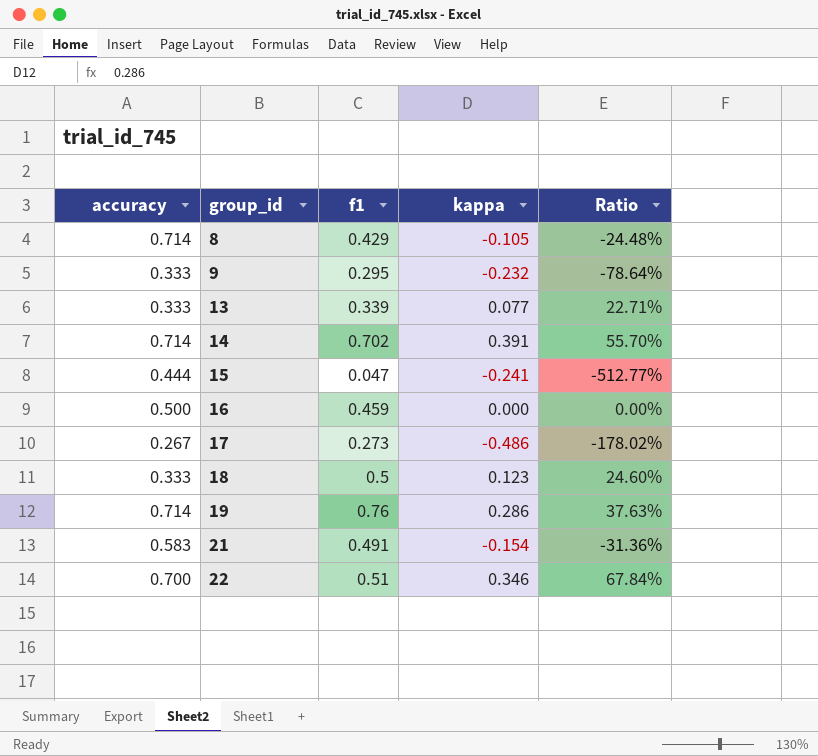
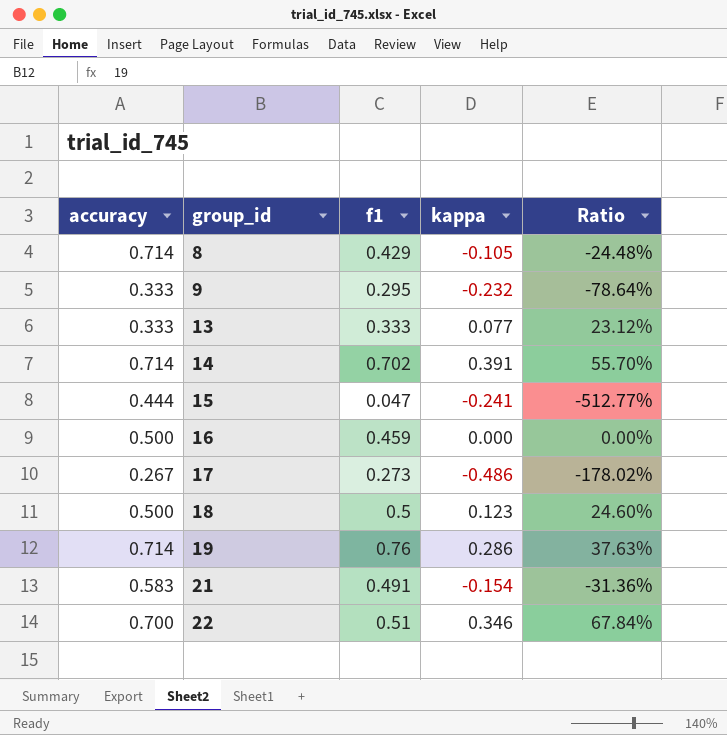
13 | f1: 0.339 -> 0.333
13 | Ratio: 22.71% -> 23.12%
18 | accuracy: 0.333 -> 0.500

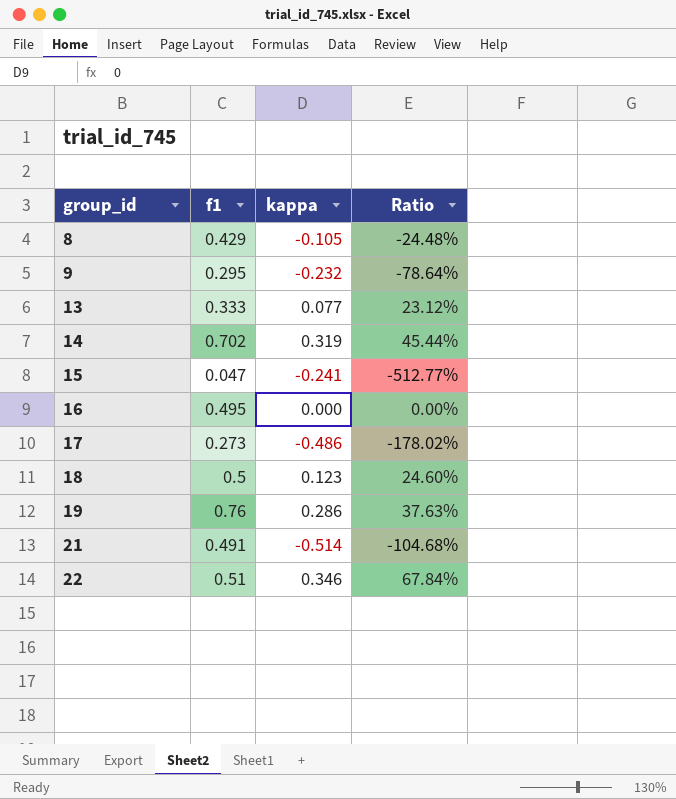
column accuracy | position: 1 -> none
14 | kappa: 0.391 -> 0.319
14 | Ratio: 55.70% -> 45.44%
16 | f1: 0.459 -> 0.495
21 | kappa: -0.154 -> -0.514
21 | Ratio: -31.36% -> -104.68%

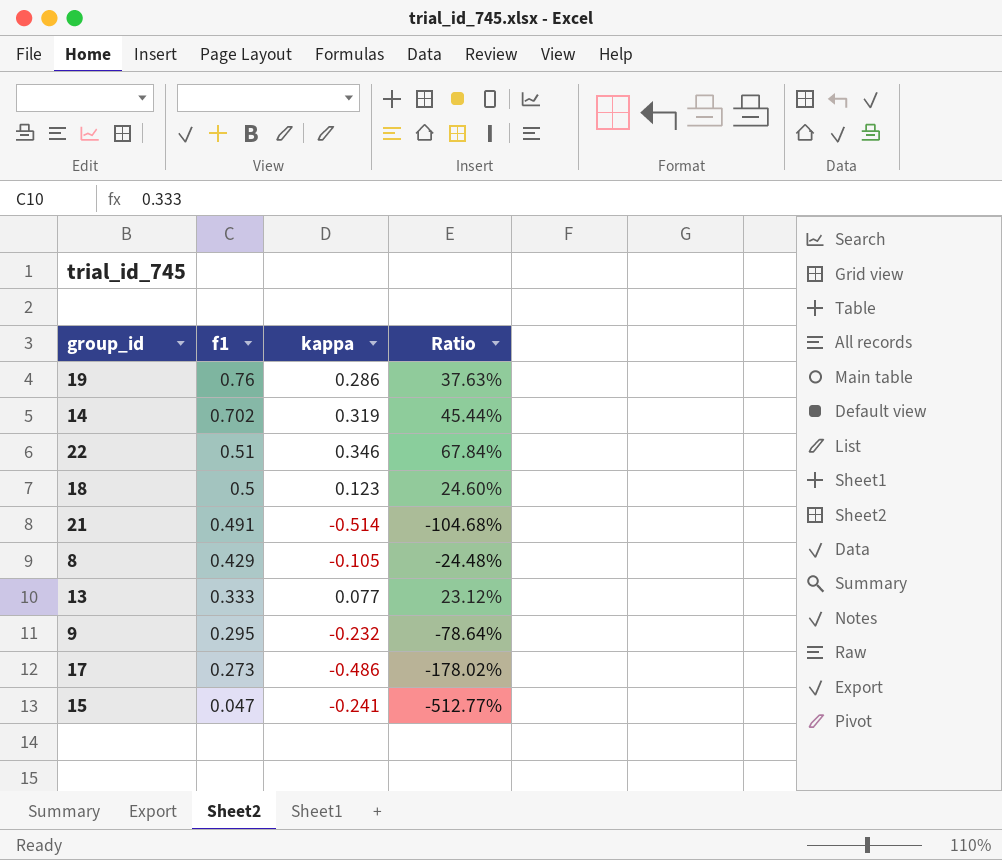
row order: group_id ascending -> f1 descending
row 16: 0.495 | 0.000 | 0.00% -> none

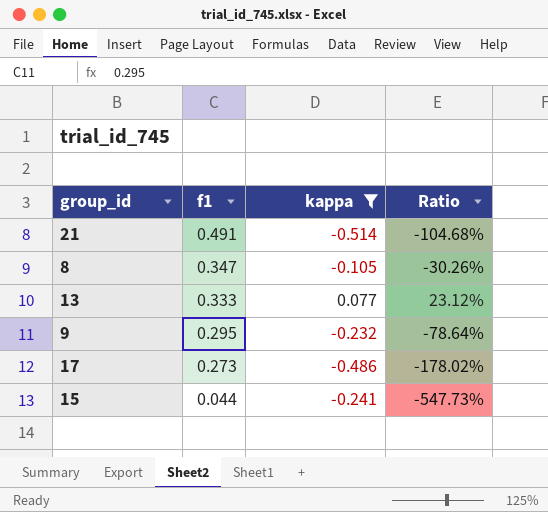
filter: none -> kappa <= 0.077
8 | f1: 0.429 -> 0.347
8 | Ratio: -24.48% -> -30.26%
15 | f1: 0.047 -> 0.044
15 | Ratio: -512.77% -> -547.73%

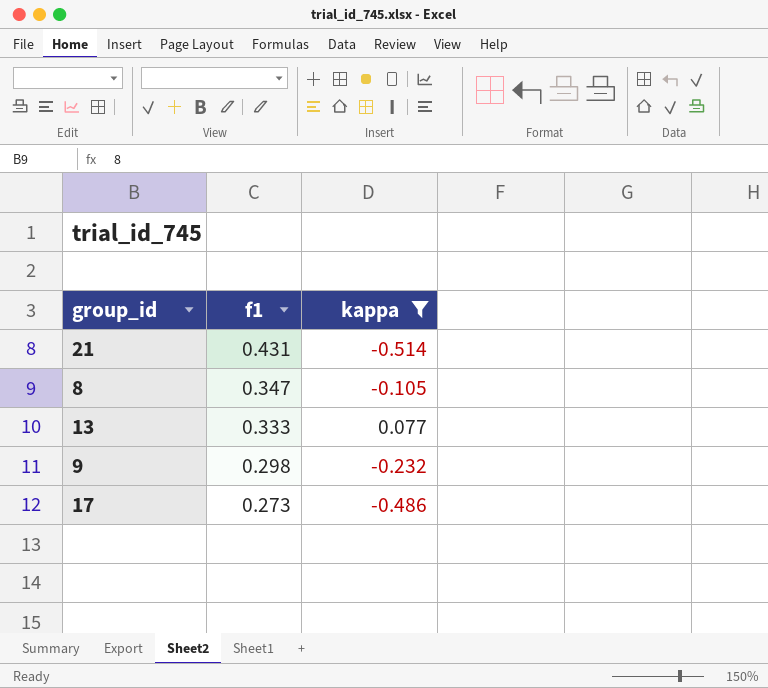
column Ratio | formula: [kappa] / [f1] -> none
row 15: 0.044 | -0.241 | -547.73% -> none
21 | f1: 0.491 -> 0.431
9 | f1: 0.295 -> 0.298

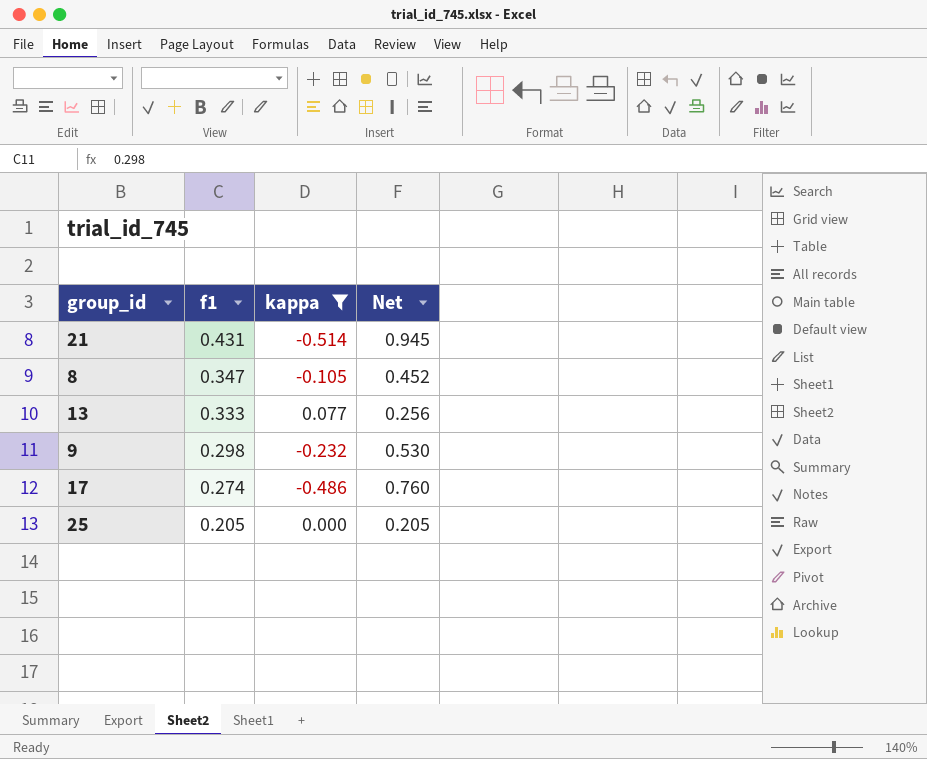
column Net | formula: none -> [f1] - [kappa]
17 | f1: 0.273 -> 0.274
row 25: none -> 0.205 | 0.000 | 0.205

